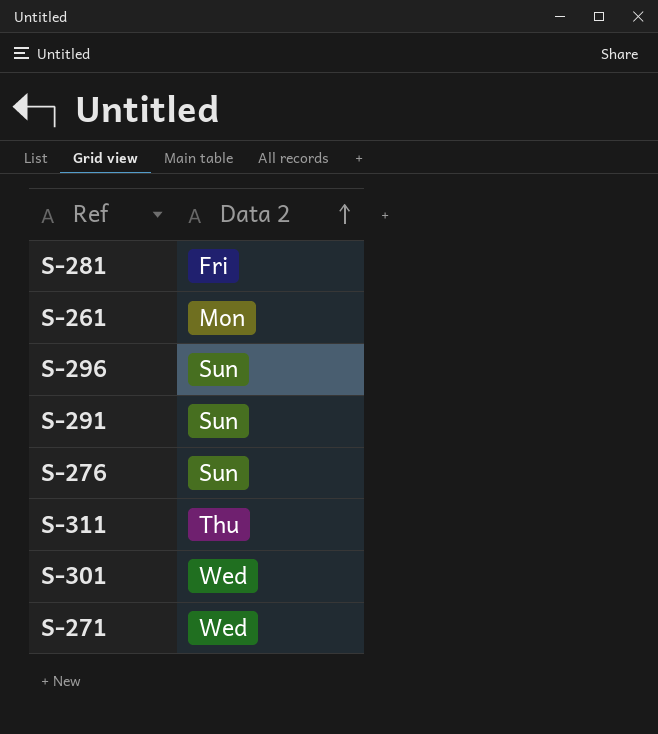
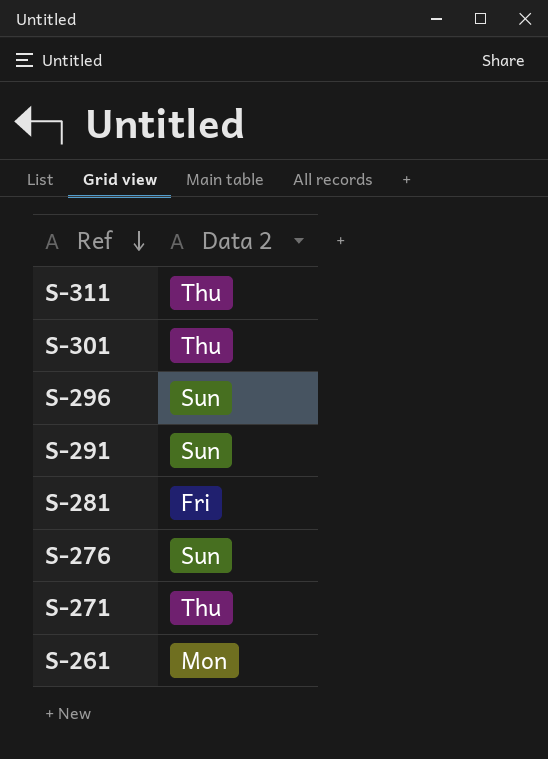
row order: Data 2 ascending -> Ref descending
S-301 | Data 2: Wed -> Thu
S-271 | Data 2: Wed -> Thu

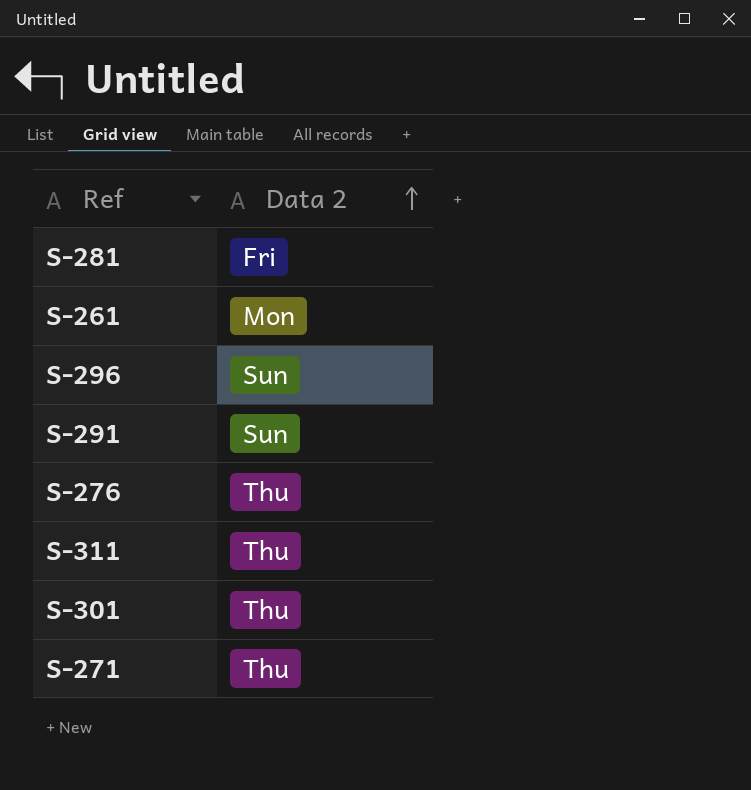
row order: Ref descending -> Data 2 ascending
S-276 | Data 2: Sun -> Thu

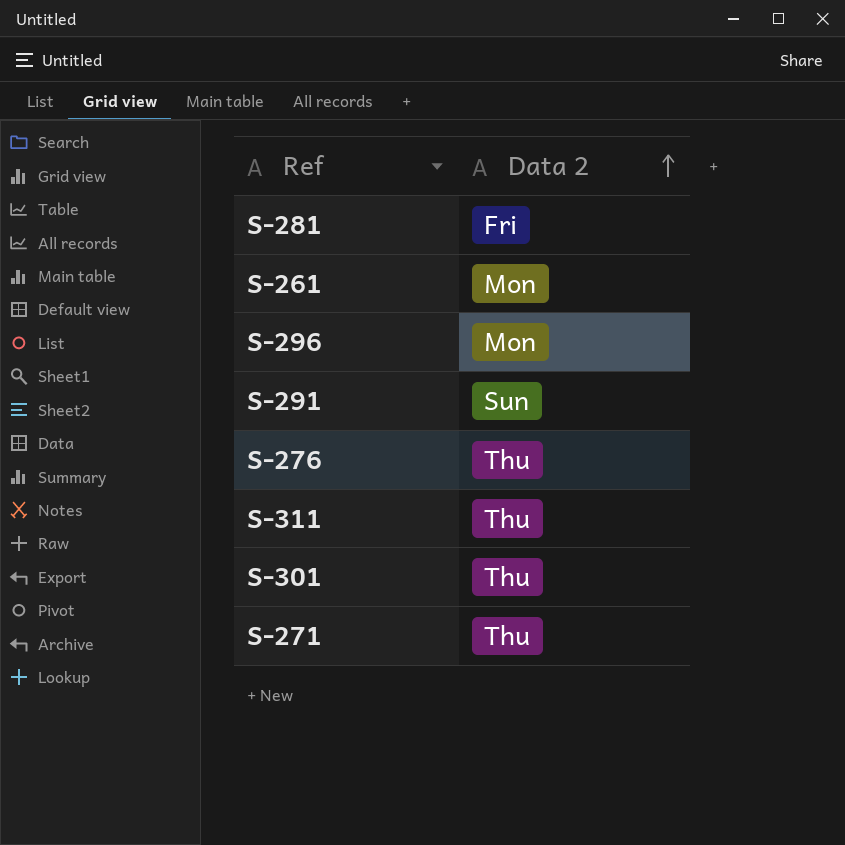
S-296 | Data 2: Sun -> Mon

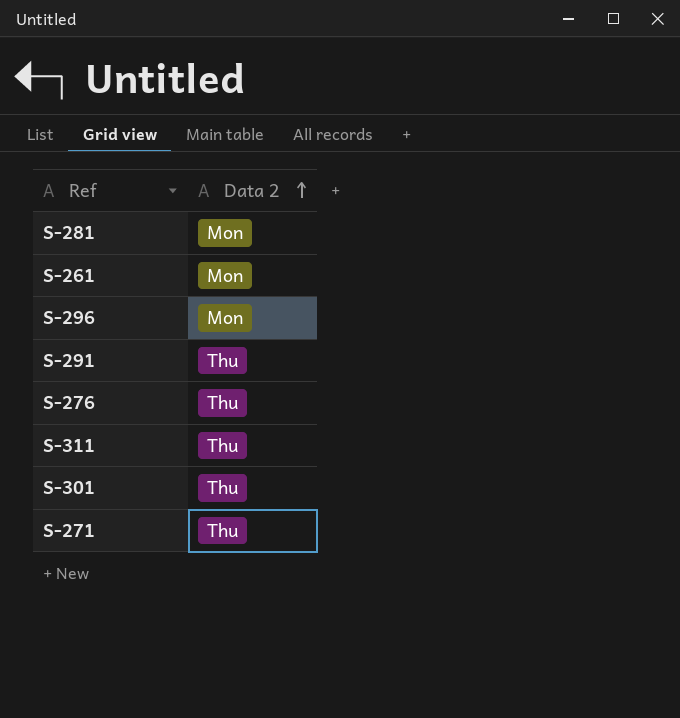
S-281 | Data 2: Fri -> Mon
S-291 | Data 2: Sun -> Thu

